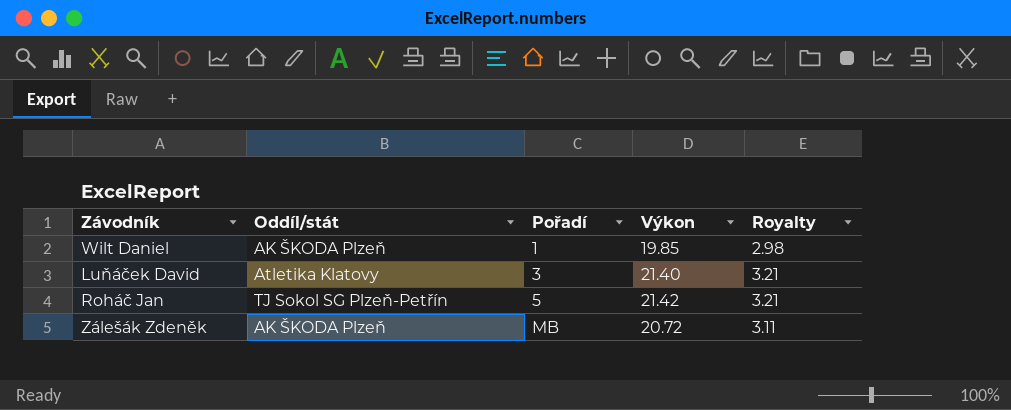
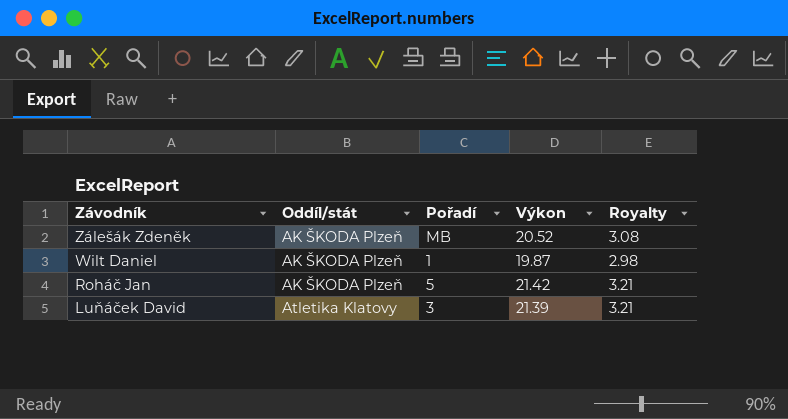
row order: Pořadí ascending -> Závodník descending
Zálešák Zdeněk | Výkon: 20.72 -> 20.52
Zálešák Zdeněk | Royalty: 3.11 -> 3.08
Wilt Daniel | Výkon: 19.85 -> 19.87
Roháč Jan | Oddíl/stát: TJ Sokol SG Plzeň-Petřín -> AK ŠKODA Plzeň
Luňáček David | Výkon: 21.40 -> 21.39

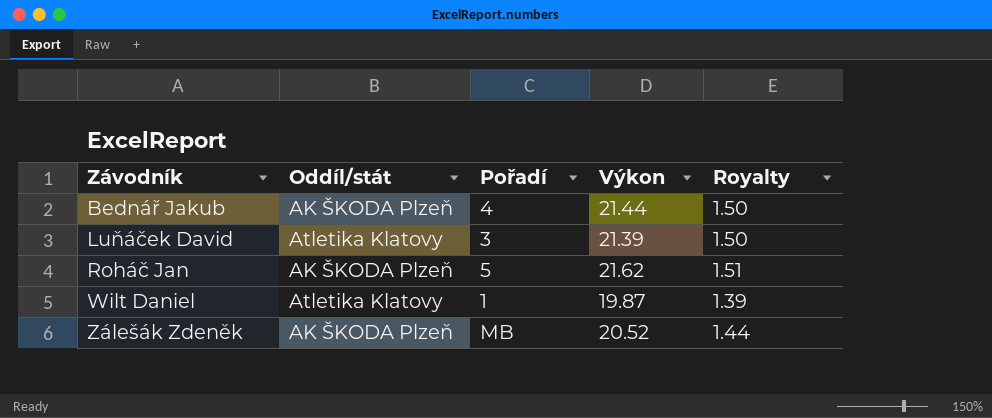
row order: Závodník descending -> Závodník ascending
column Royalty | formula: [Výkon] * 0.15 -> [Výkon] * 0.07
row Bednář Jakub: none -> AK ŠKODA Plzeň | 4 | 21.44 | 1.50
Roháč Jan | Výkon: 21.42 -> 21.62
Wilt Daniel | Oddíl/stát: AK ŠKODA Plzeň -> Atletika Klatovy

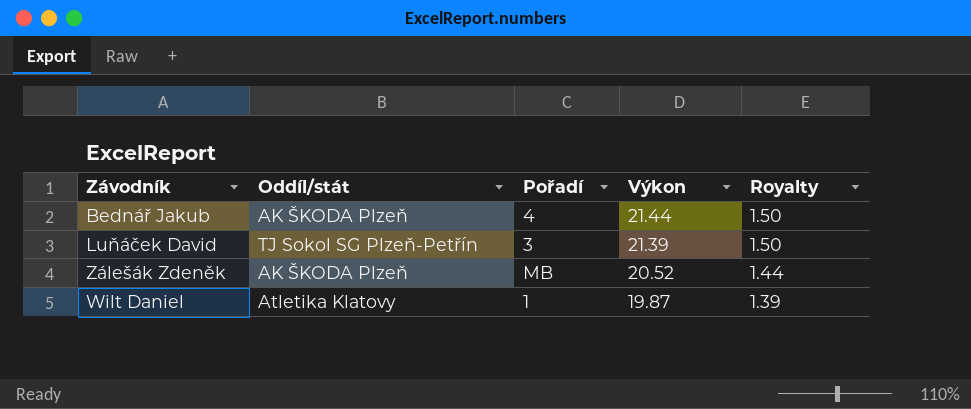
row order: Závodník ascending -> Výkon descending
row Roháč Jan: AK ŠKODA Plzeň | 5 | 21.62 | 1.51 -> none
Luňáček David | Oddíl/stát: Atletika Klatovy -> TJ Sokol SG Plzeň-Petřín

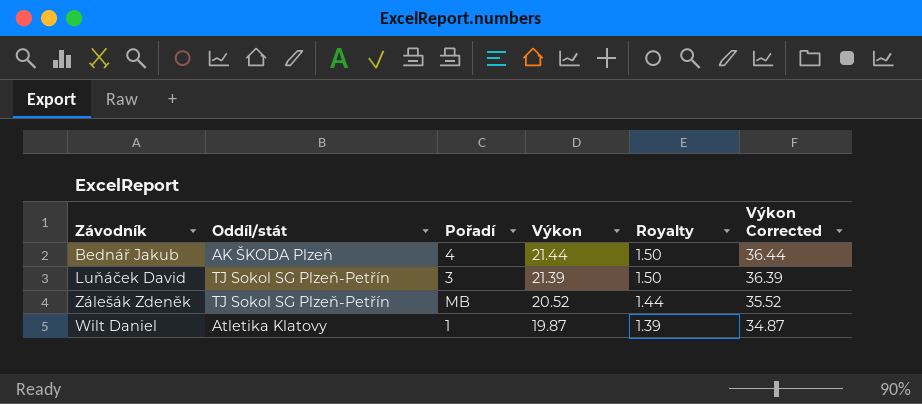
column Výkon Corrected | formula: none -> [Výkon] + 15
Zálešák Zdeněk | Oddíl/stát: AK ŠKODA Plzeň -> TJ Sokol SG Plzeň-Petřín

